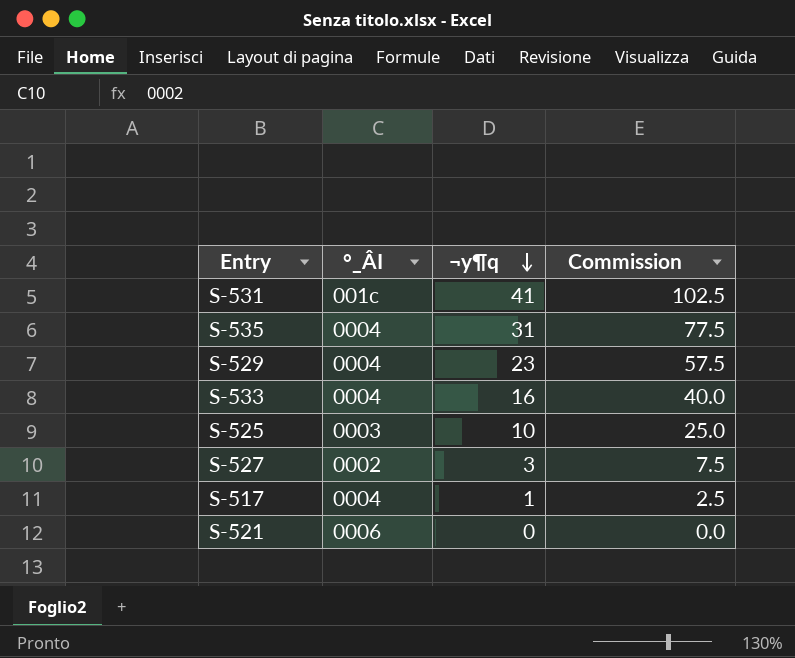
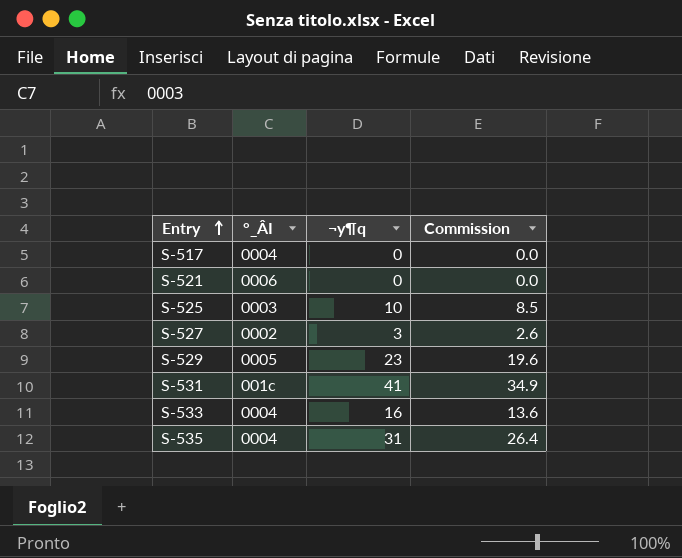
row order: ¬y¶q descending -> Entry ascending
column Commission | formula: [¬y¶q] * 2.5 -> [¬y¶q] * 0.85
S-517 | ¬y¶q: 1 -> 0
S-529 | °_ÂI: 0004 -> 0005

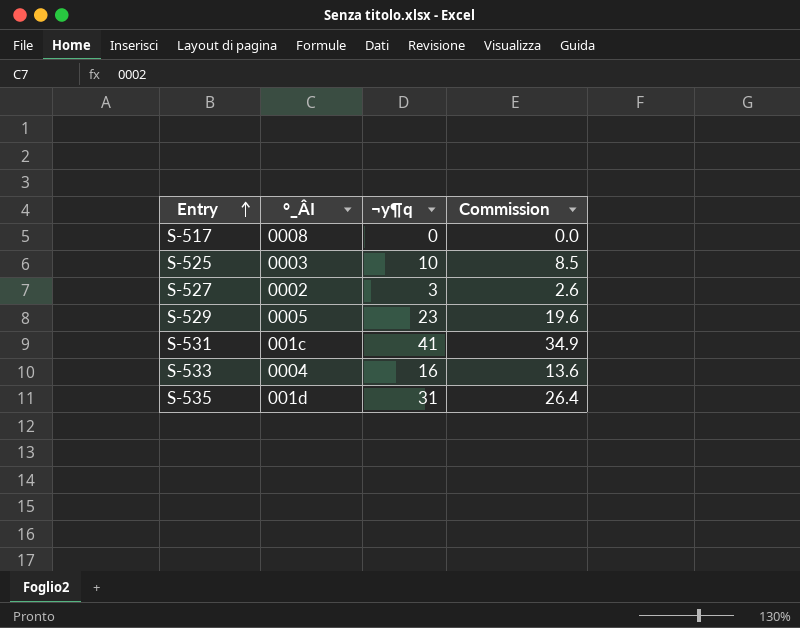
row S-521: 0006 | 0 | 0.0 -> none
S-517 | °_ÂI: 0004 -> 0008
S-535 | °_ÂI: 0004 -> 001d

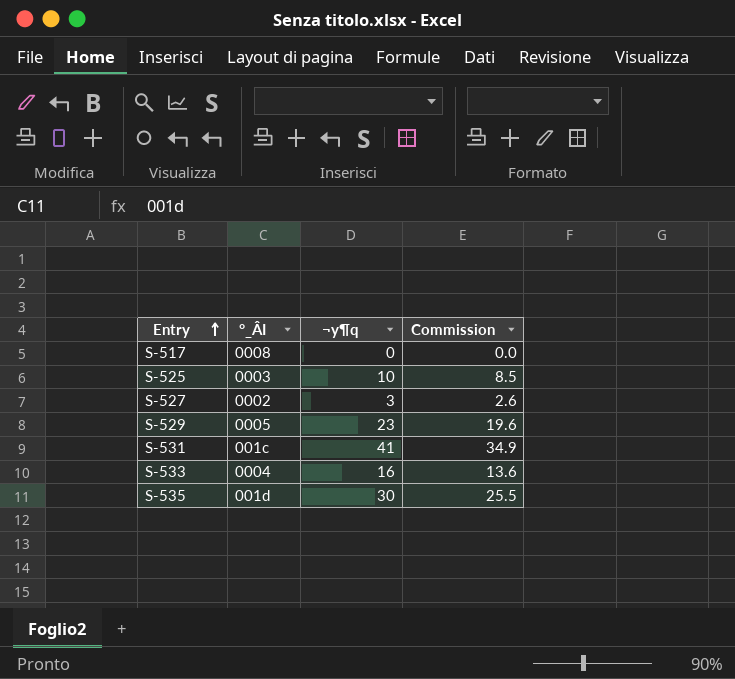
S-535 | ¬y¶q: 31 -> 30
S-535 | Commission: 26.4 -> 25.5

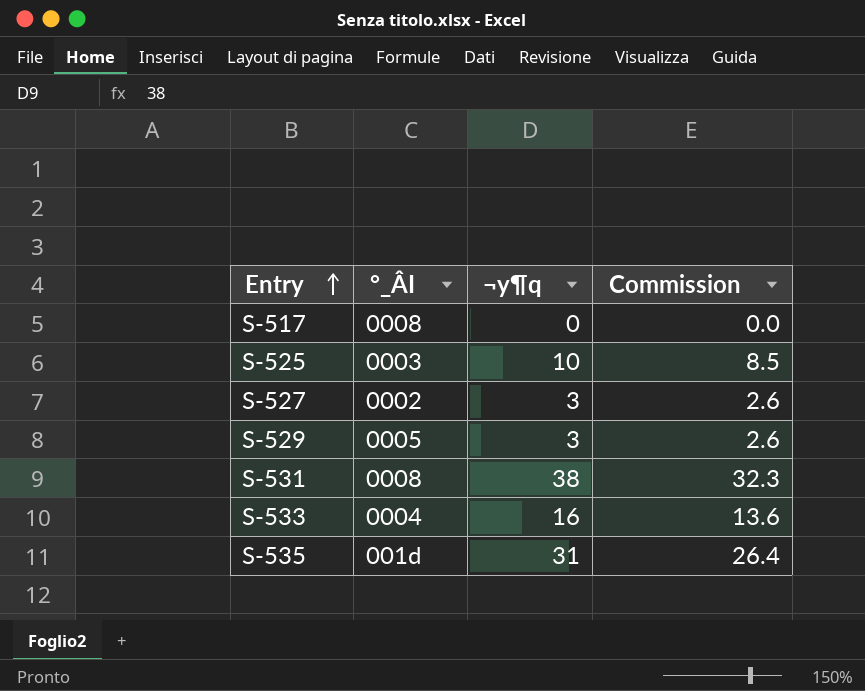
S-529 | ¬y¶q: 23 -> 3
S-529 | Commission: 19.6 -> 2.6
S-531 | °_ÂI: 001c -> 0008
S-531 | ¬y¶q: 41 -> 38
S-531 | Commission: 34.9 -> 32.3
S-535 | ¬y¶q: 30 -> 31
S-535 | Commission: 25.5 -> 26.4

